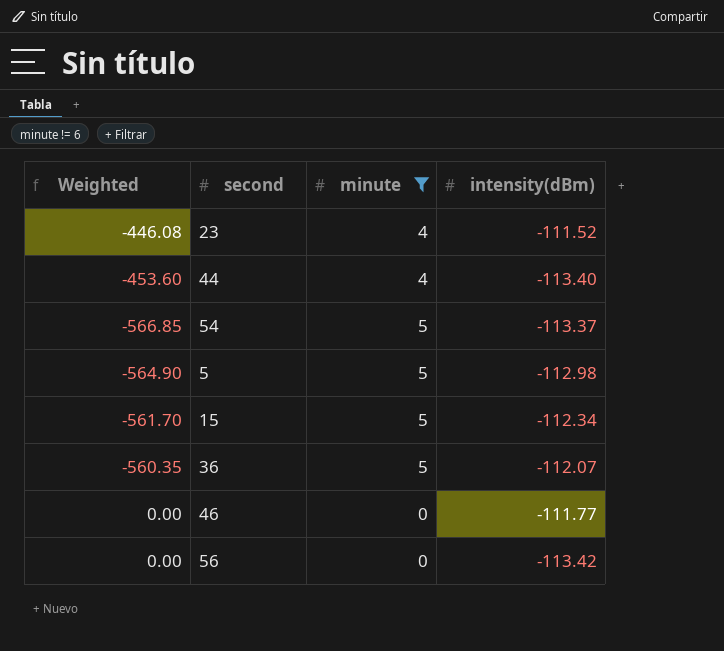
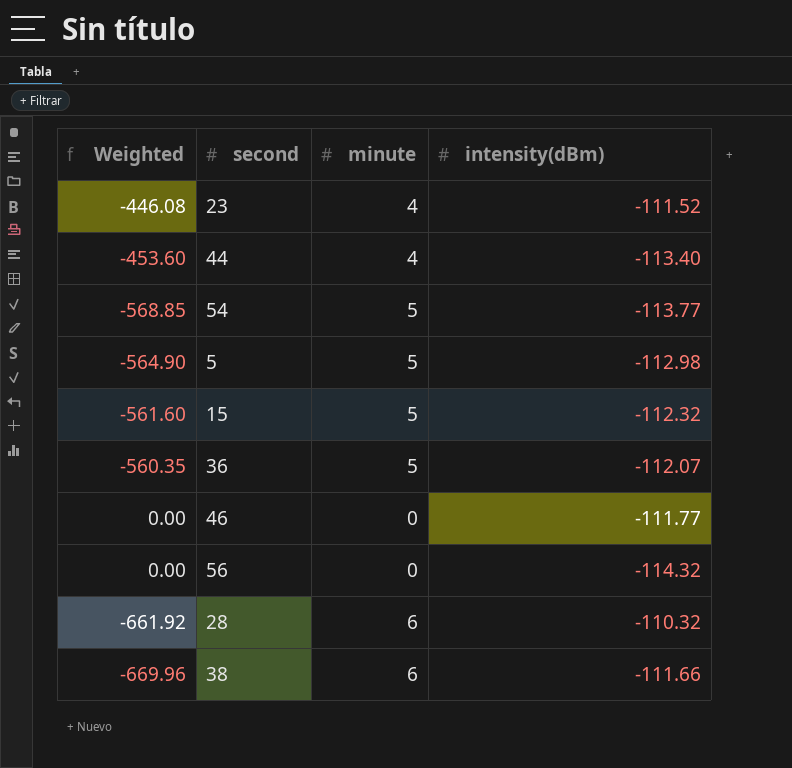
filter: minute != 6 -> none
54 | Weighted: -566.85 -> -568.85
54 | intensity(dBm): -113.37 -> -113.77
15 | Weighted: -561.70 -> -561.60
15 | intensity(dBm): -112.34 -> -112.32
56 | intensity(dBm): -113.42 -> -114.32

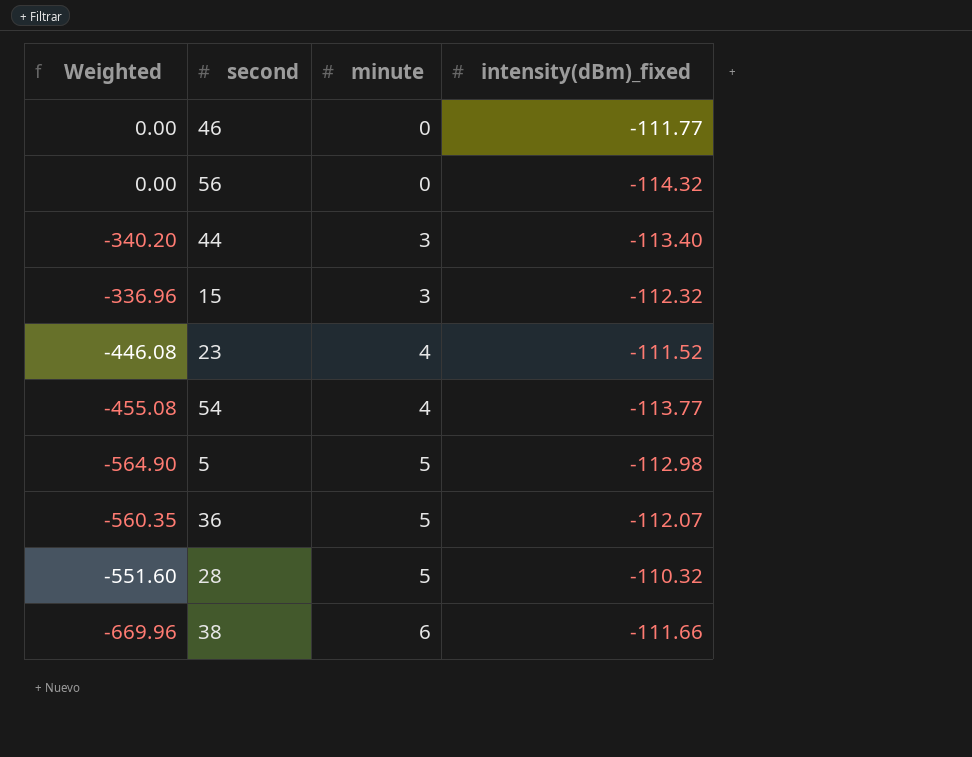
row order: none -> minute ascending
column name: intensity(dBm) -> intensity(dBm)_fixed
44 | Weighted: -453.60 -> -340.20
44 | minute: 4 -> 3
15 | Weighted: -561.60 -> -336.96
15 | minute: 5 -> 3
54 | Weighted: -568.85 -> -455.08
54 | minute: 5 -> 4
28 | Weighted: -661.92 -> -551.60
28 | minute: 6 -> 5

